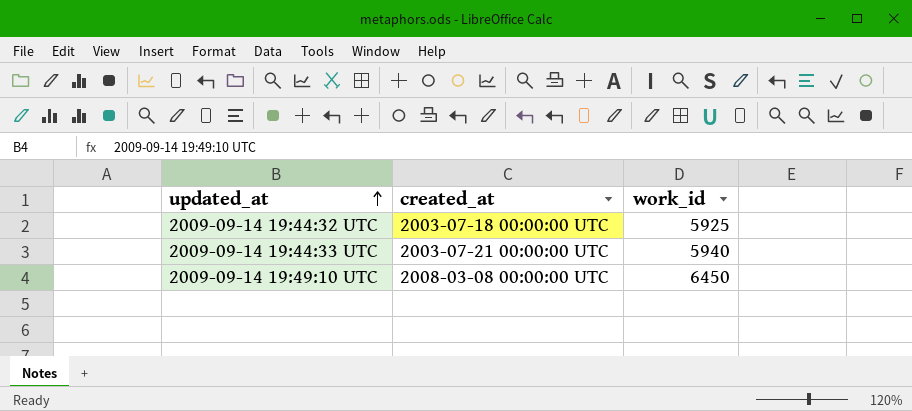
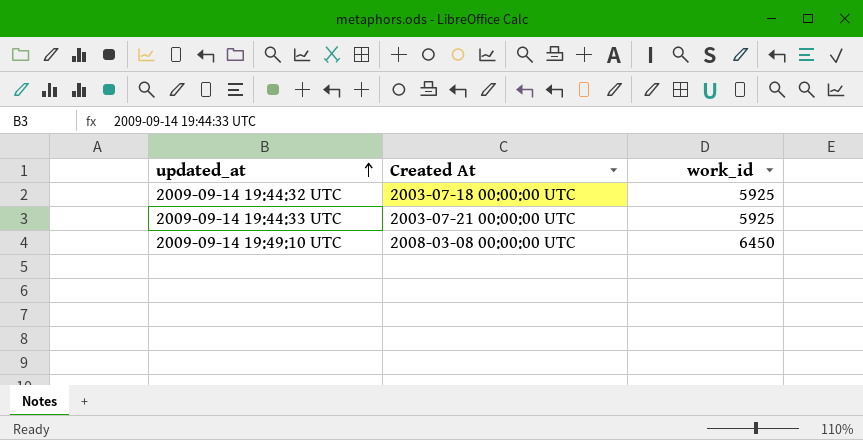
column name: created_at -> Created At
2009-09-14 19:44:33 UTC | work_id: 5940 -> 5925

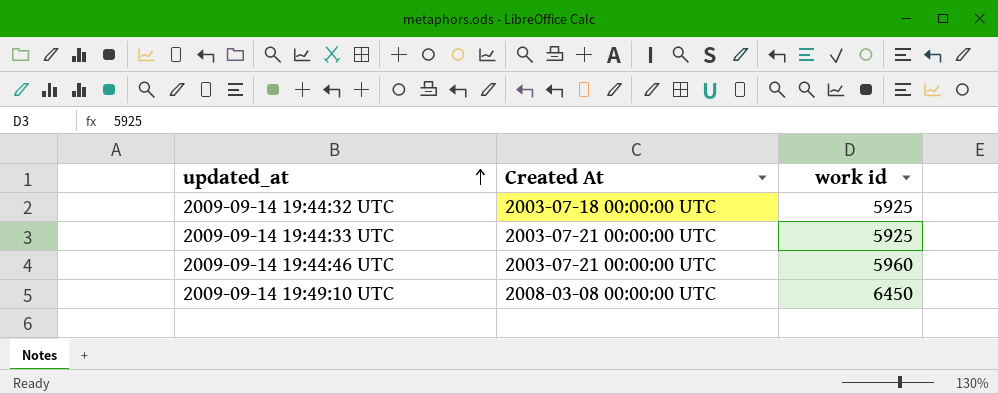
column name: work_id -> work id
row 2009-09-14 19:44:46 UTC: none -> 2003-07-21 00:00:00 UTC | 5960

